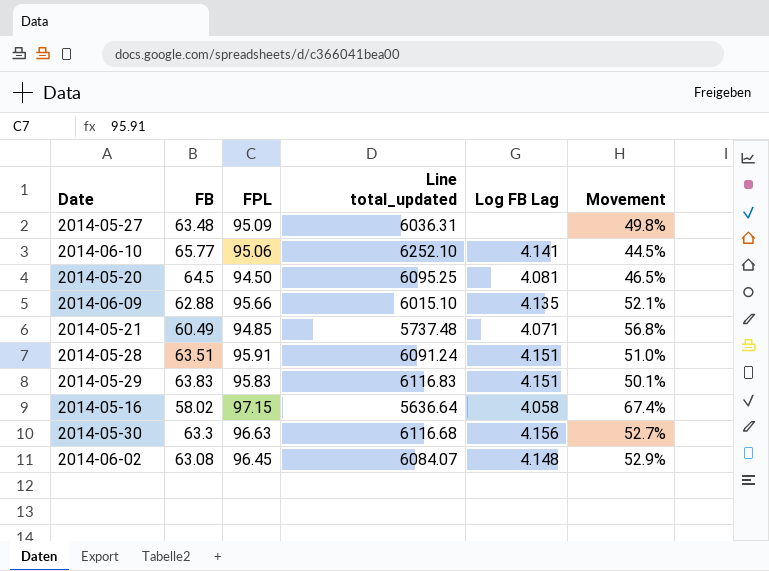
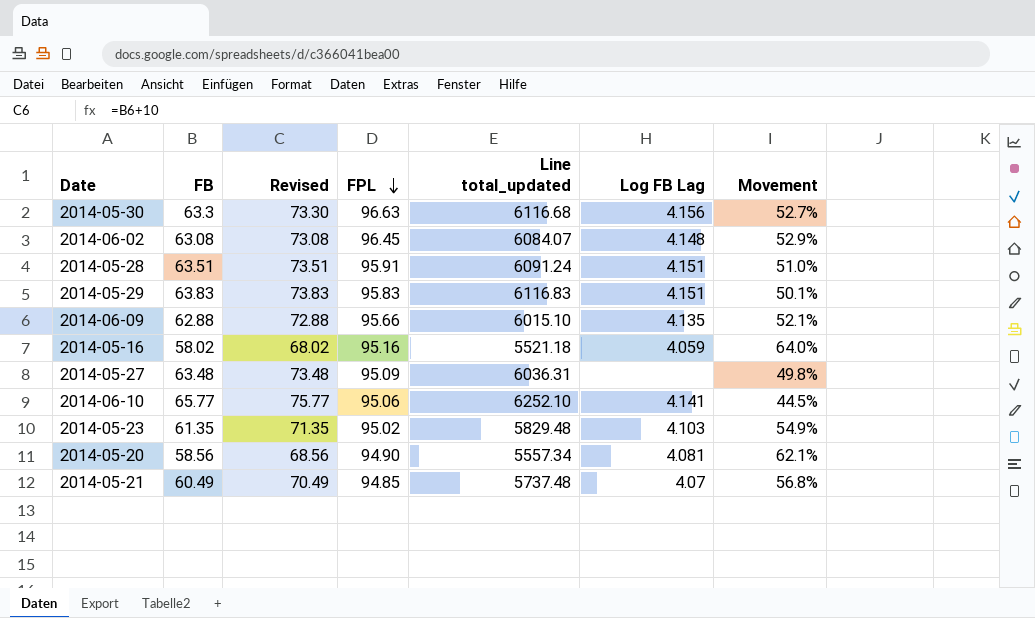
row order: none -> FPL descending
column Revised | formula: none -> [FB] + 10
2014-05-16 | FPL: 97.15 -> 95.16
2014-05-16 | Line total_updated: 5636.64 -> 5521.18
2014-05-16 | Log FB Lag: 4.058 -> 4.059
2014-05-16 | Movement: 67.4% -> 64.0%
row 2014-05-23: none -> 61.35 | 71.35 | 95.02 | 5829.48 | 4.103 | 54.9%
2014-05-20 | FB: 64.5 -> 58.56
2014-05-20 | FPL: 94.50 -> 94.90
2014-05-20 | Line total_updated: 6095.25 -> 5557.34
2014-05-20 | Movement: 46.5% -> 62.1%
2014-05-21 | Log FB Lag: 4.071 -> 4.07

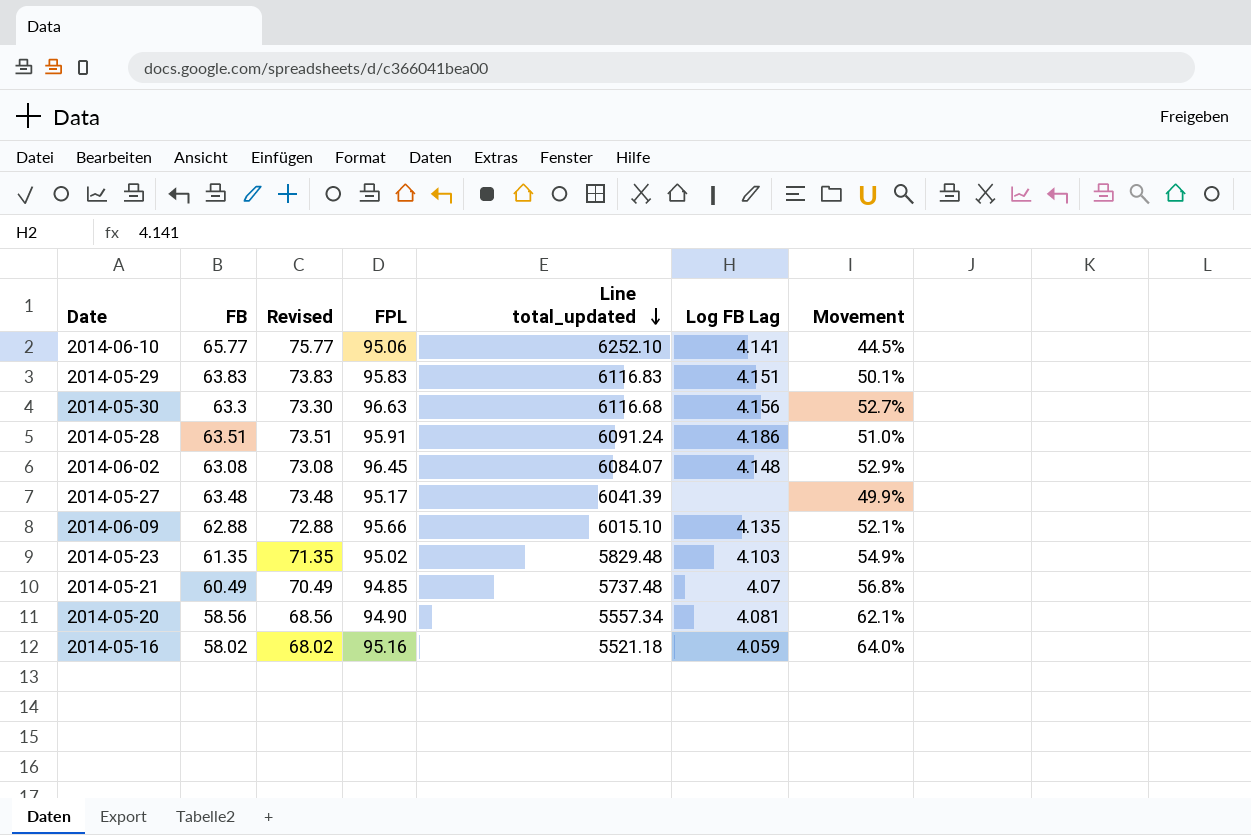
row order: FPL descending -> Line total_updated descending
2014-05-28 | Log FB Lag: 4.151 -> 4.186
2014-05-27 | FPL: 95.09 -> 95.17
2014-05-27 | Line total_updated: 6036.31 -> 6041.39
2014-05-27 | Movement: 49.8% -> 49.9%

